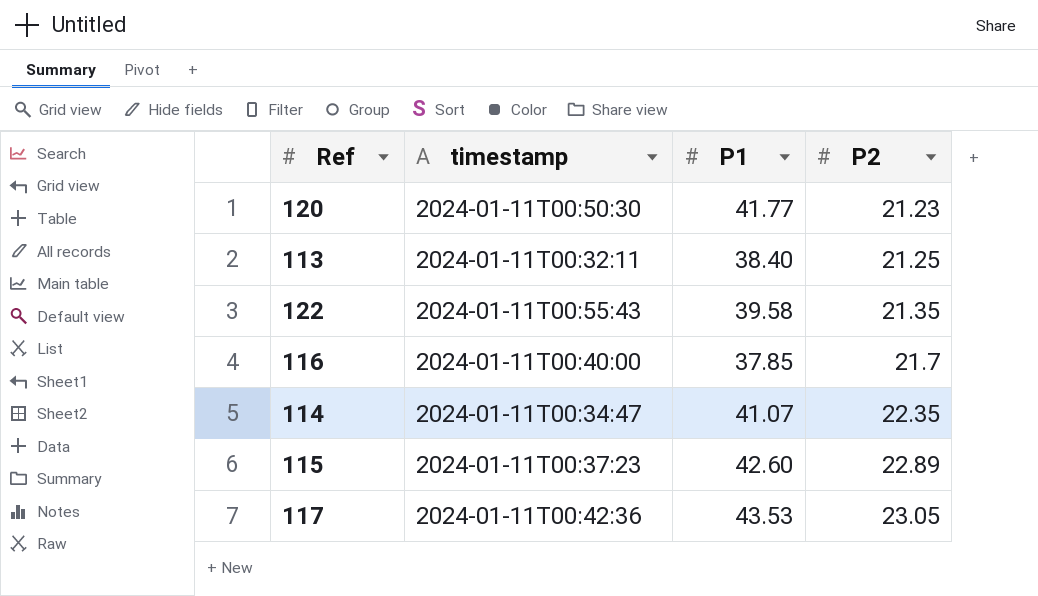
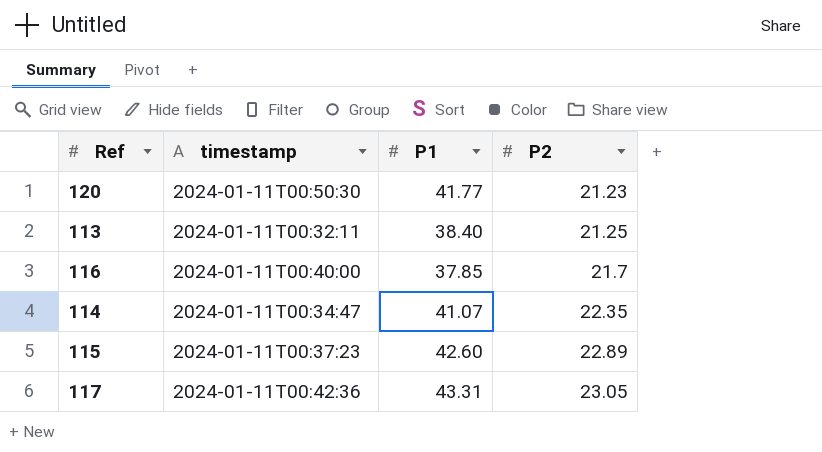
row 122: 2024-01-11T00:55:43 | 39.58 | 21.35 -> none
117 | P1: 43.53 -> 43.31

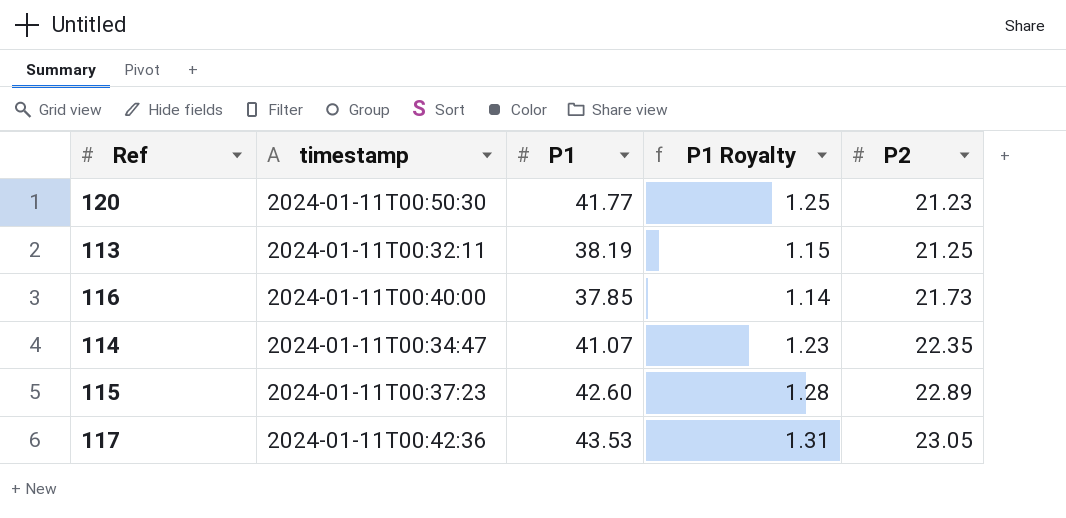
column P1 Royalty | formula: none -> [P1] * 0.03
113 | P1: 38.40 -> 38.19
116 | P2: 21.7 -> 21.73
117 | P1: 43.31 -> 43.53

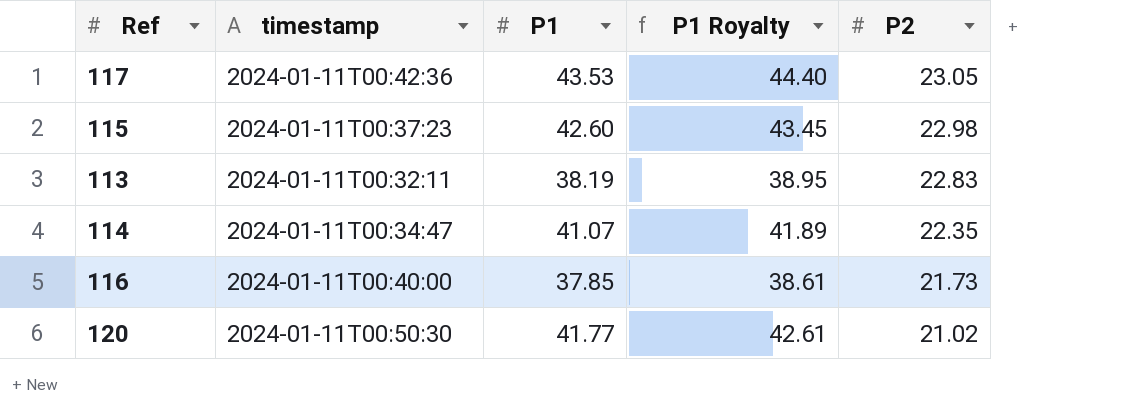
row order: P2 ascending -> P2 descending
column P1 Royalty | formula: [P1] * 0.03 -> [P1] * 1.02
115 | P2: 22.89 -> 22.98
113 | P2: 21.25 -> 22.83
120 | P2: 21.23 -> 21.02

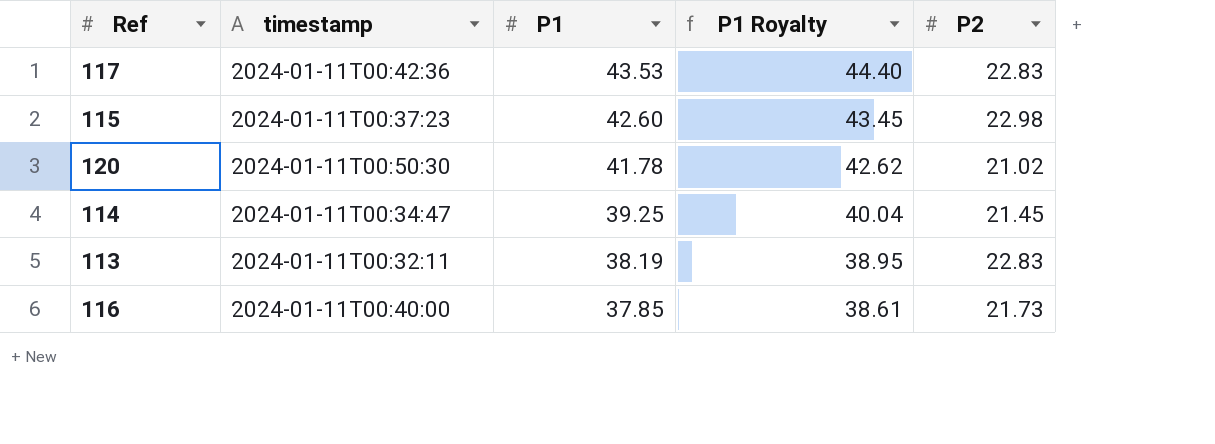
row order: P2 descending -> P1 descending
117 | P2: 23.05 -> 22.83
120 | P1: 41.77 -> 41.78
120 | P1 Royalty: 42.61 -> 42.62
114 | P1: 41.07 -> 39.25
114 | P1 Royalty: 41.89 -> 40.04
114 | P2: 22.35 -> 21.45

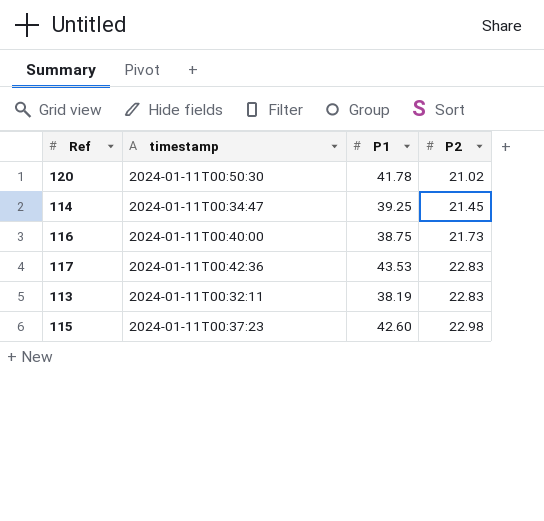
row order: P1 descending -> P2 ascending
column P1 Royalty | formula: [P1] * 1.02 -> none
116 | P1: 37.85 -> 38.75

